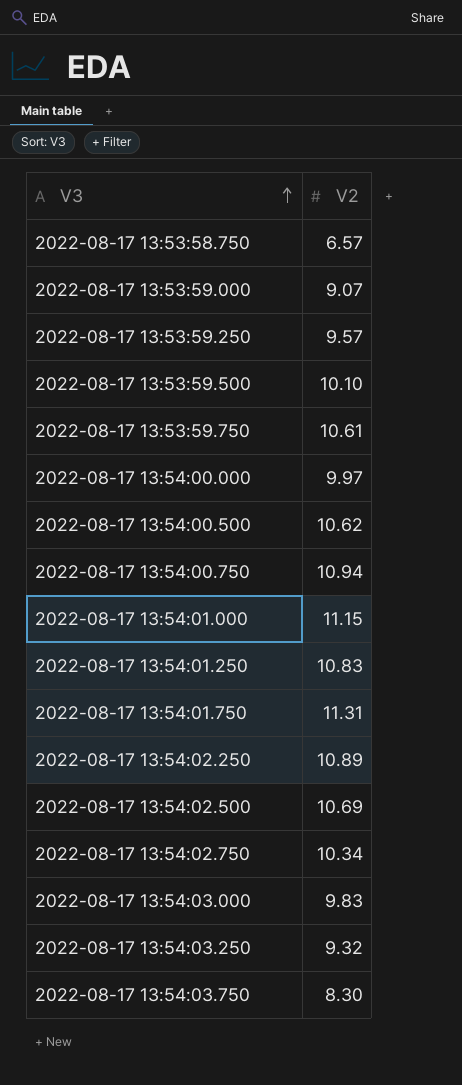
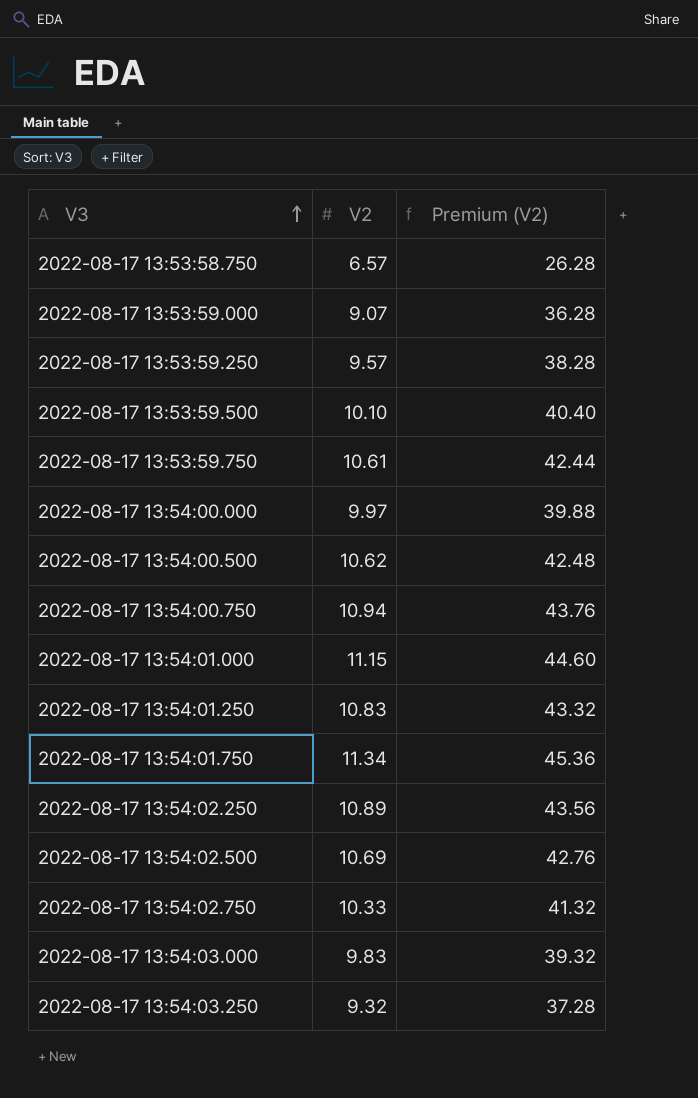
column Premium (V2) | formula: none -> [V2] * 4
row 2022-08-17 13:54:03.750: 8.30 -> none
2022-08-17 13:54:01.750 | V2: 11.31 -> 11.34
2022-08-17 13:54:02.750 | V2: 10.34 -> 10.33

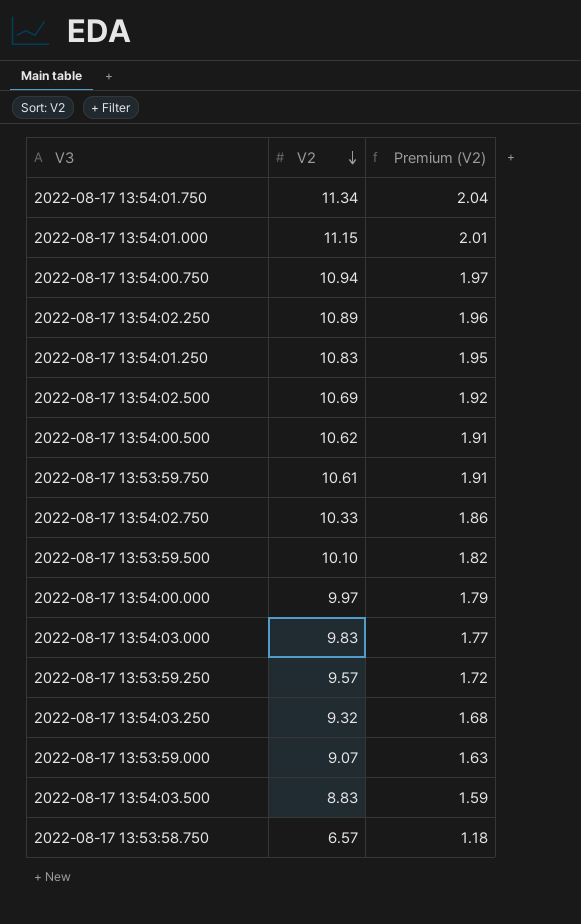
row order: V3 ascending -> V2 descending
column Premium (V2) | formula: [V2] * 4 -> [V2] * 0.18
row 2022-08-17 13:54:03.500: none -> 8.83 | 1.59

